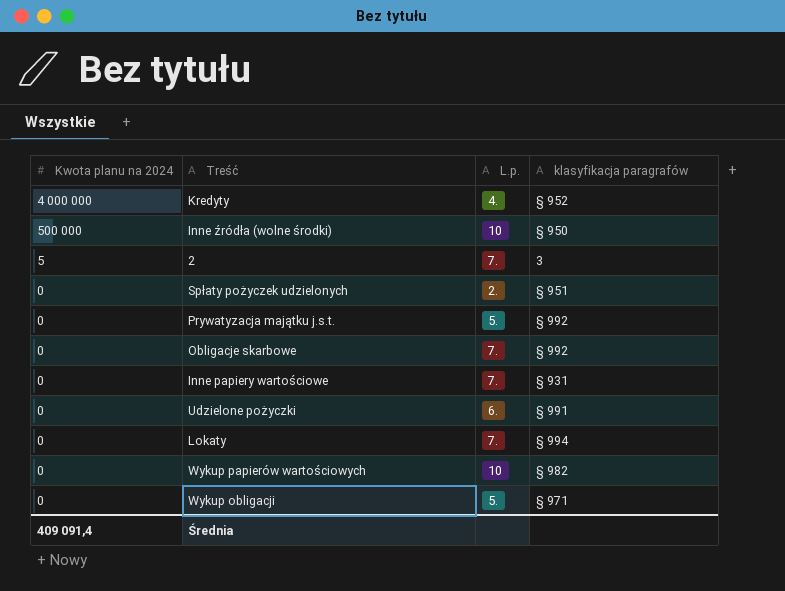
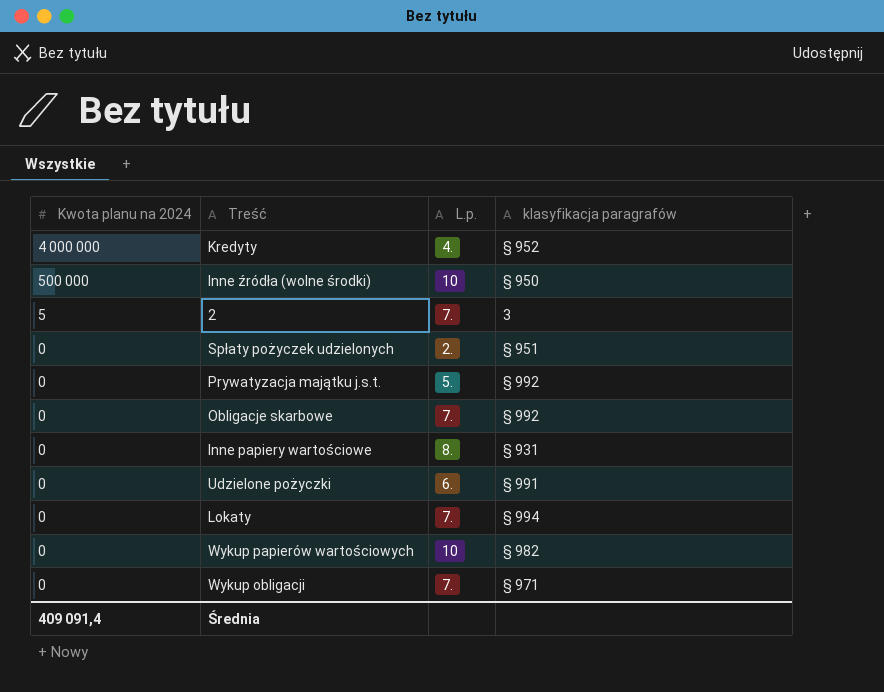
Inne papiery wartościowe | L.p.: 7. -> 8.
Wykup obligacji | L.p.: 5. -> 7.

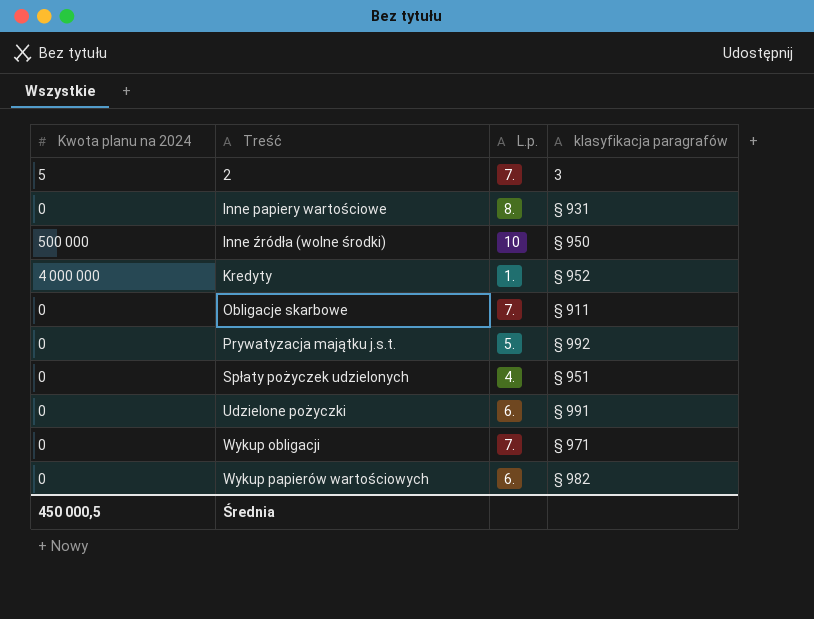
row order: Kwota planu na 2024 descending -> Treść ascending
row Lokaty: 0 | 7. | § 994 -> none
Kredyty | L.p.: 4. -> 1.
Obligacje skarbowe | klasyfikacja paragrafów: § 992 -> § 911
Spłaty pożyczek udzielonych | L.p.: 2. -> 4.
Wykup papierów wartościowych | L.p.: 10 -> 6.
Średnia | Kwota planu na 2024: 409 091,4 -> 450 000,5

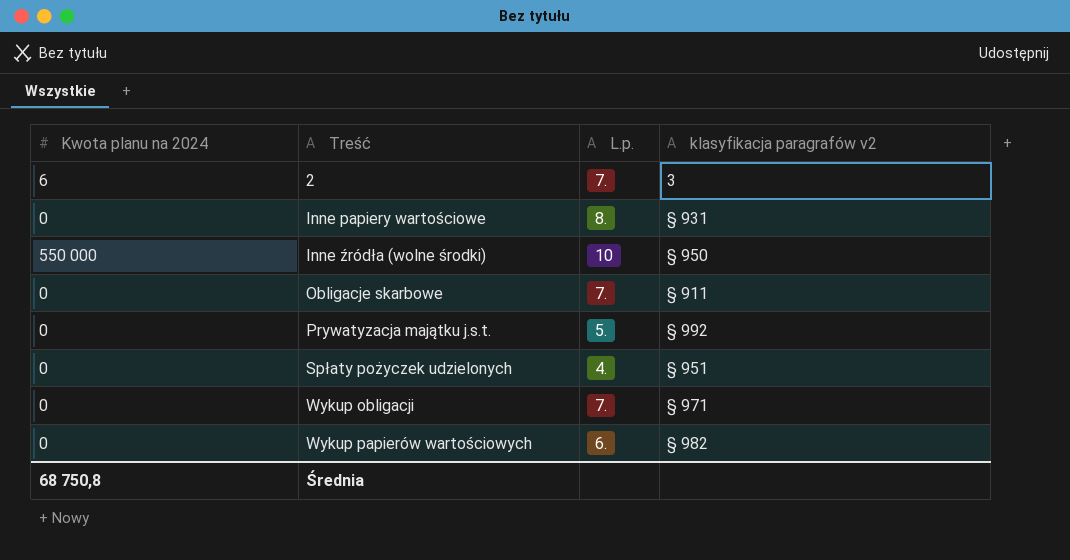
column name: klasyfikacja paragrafów -> klasyfikacja paragrafów v2
row Kredyty: 4 000 000 | 1. | § 952 -> none
row Udzielone pożyczki: 0 | 6. | § 991 -> none
2 | Kwota planu na 2024: 5 -> 6
Inne źródła (wolne środki) | Kwota planu na 2024: 500 000 -> 550 000
Średnia | Kwota planu na 2024: 450 000,5 -> 68 750,8

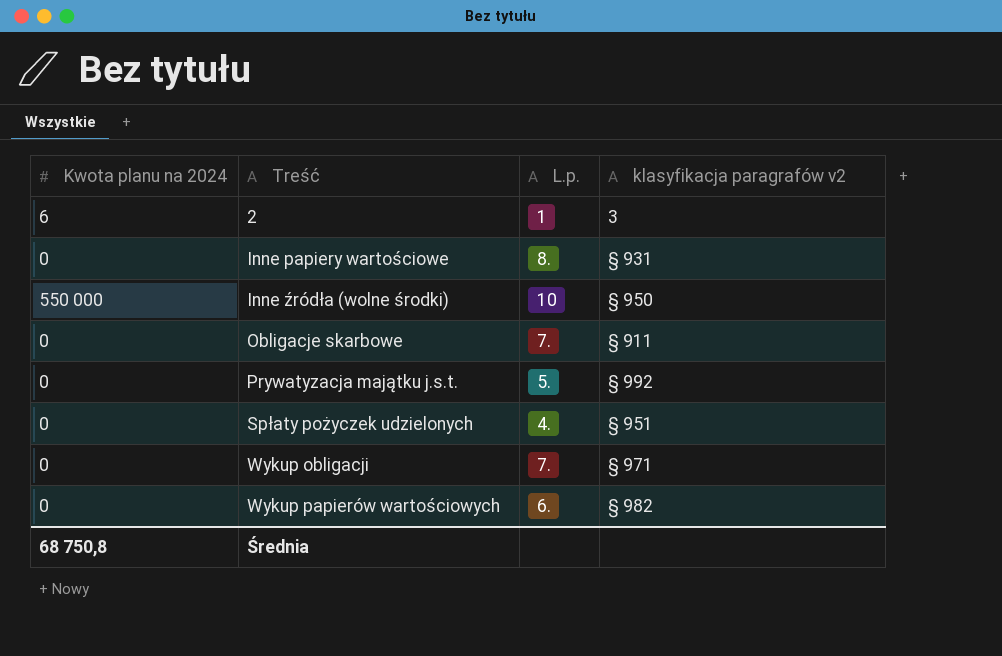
2 | L.p.: 7. -> 1

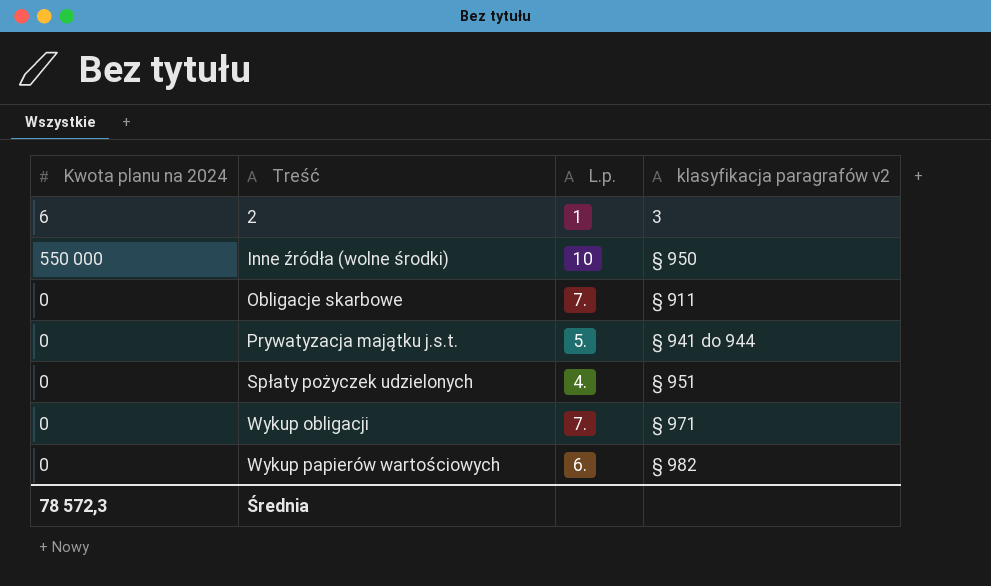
row Inne papiery wartościowe: 0 | 8. | § 931 -> none
Prywatyzacja majątku j.s.t. | klasyfikacja paragrafów v2: § 992 -> § 941 do 944
Średnia | Kwota planu na 2024: 68 750,8 -> 78 572,3

